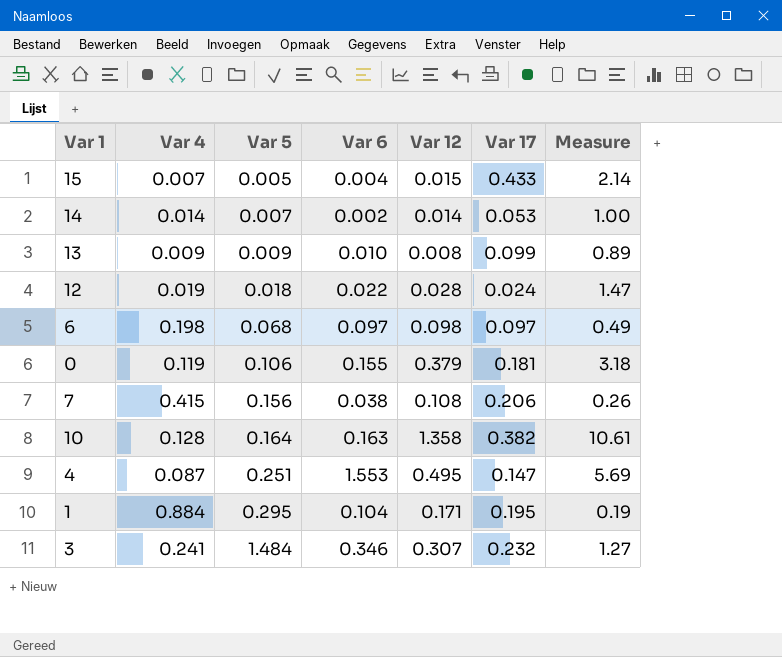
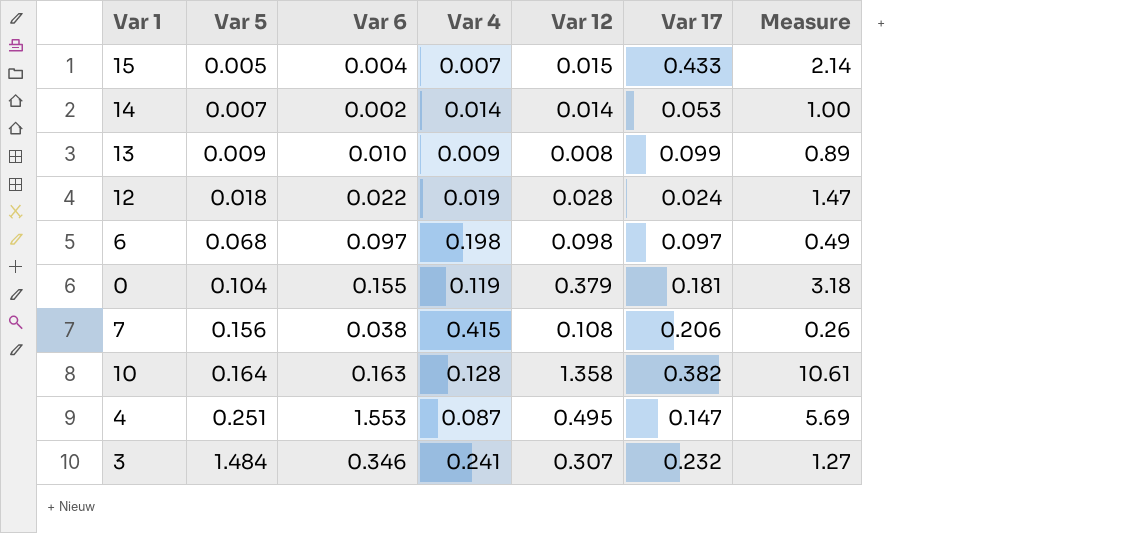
column Var 4 | position: 2 -> 4
row 1: 0.884 | 0.295 | 0.104 | 0.171 | 0.195 | 0.19 -> none
0 | Var 5: 0.106 -> 0.104

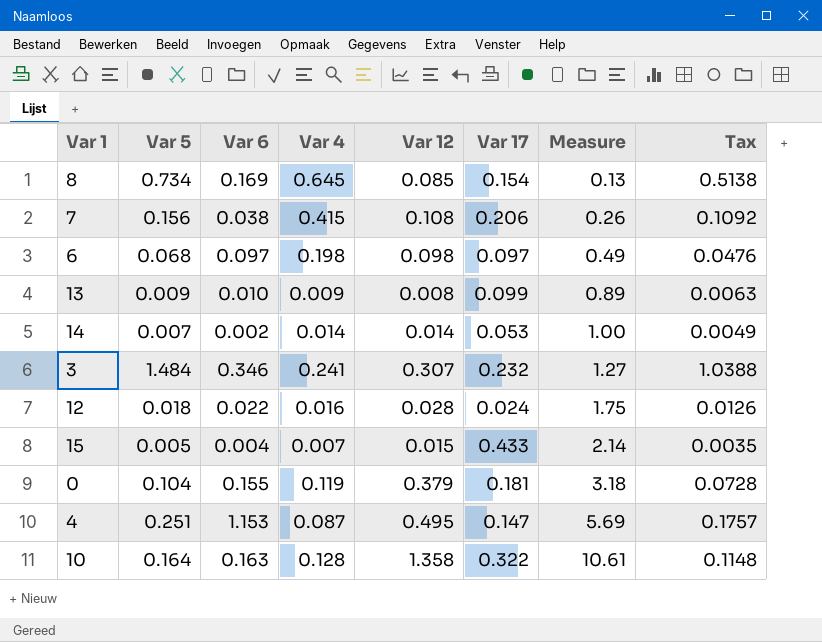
row order: Var 5 ascending -> Measure ascending
column Tax | formula: none -> [Var 5] * 0.7
row 8: none -> 0.734 | 0.169 | 0.645 | 0.085 | 0.154 | 0.13 | 0.5138
12 | Var 4: 0.019 -> 0.016
12 | Measure: 1.47 -> 1.75
4 | Var 6: 1.553 -> 1.153
10 | Var 17: 0.382 -> 0.322

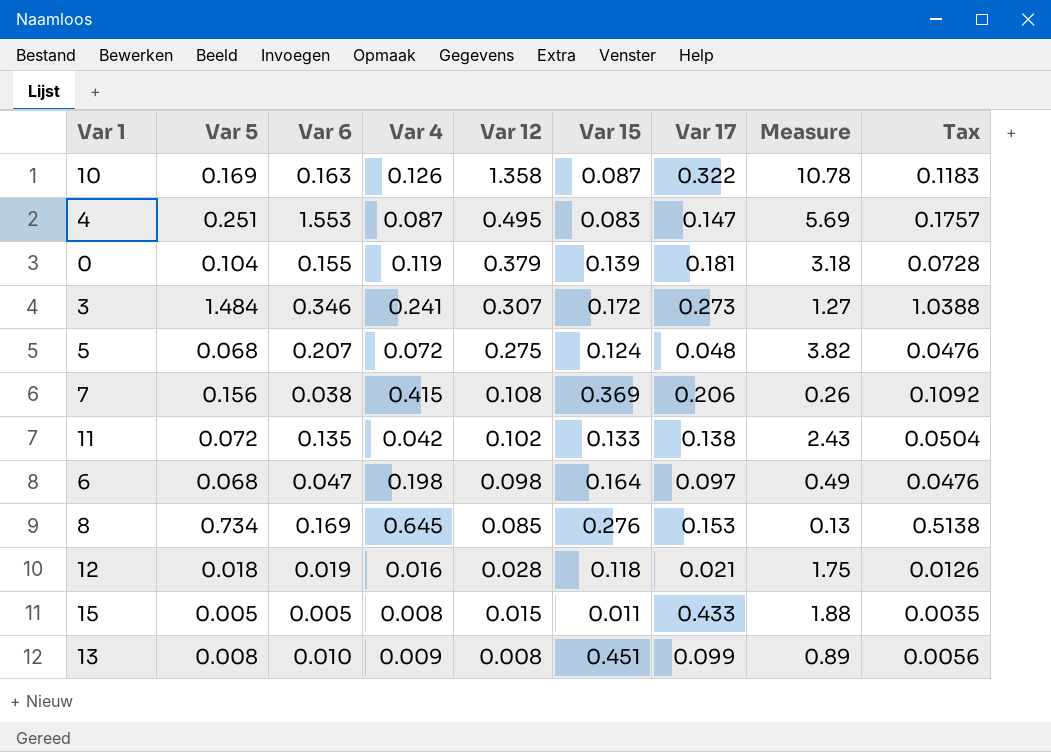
row order: Measure ascending -> Var 12 descending
column Var 15 | position: none -> 6
row 14: 0.007 | 0.002 | 0.014 | 0.014 | 0.053 | 1.00 | 0.0049 -> none
10 | Var 5: 0.164 -> 0.169
10 | Var 4: 0.128 -> 0.126
10 | Measure: 10.61 -> 10.78
10 | Tax: 0.1148 -> 0.1183
4 | Var 6: 1.153 -> 1.553
3 | Var 17: 0.232 -> 0.273
row 5: none -> 0.068 | 0.207 | 0.072 | 0.275 | 0.124 | 0.048 | 3.82 | 0.0476
row 11: none -> 0.072 | 0.135 | 0.042 | 0.102 | 0.133 | 0.138 | 2.43 | 0.0504
6 | Var 6: 0.097 -> 0.047
8 | Var 17: 0.154 -> 0.153
12 | Var 6: 0.022 -> 0.019
12 | Var 17: 0.024 -> 0.021
15 | Var 6: 0.004 -> 0.005
15 | Var 4: 0.007 -> 0.008
15 | Measure: 2.14 -> 1.88
13 | Var 5: 0.009 -> 0.008
13 | Tax: 0.0063 -> 0.0056

